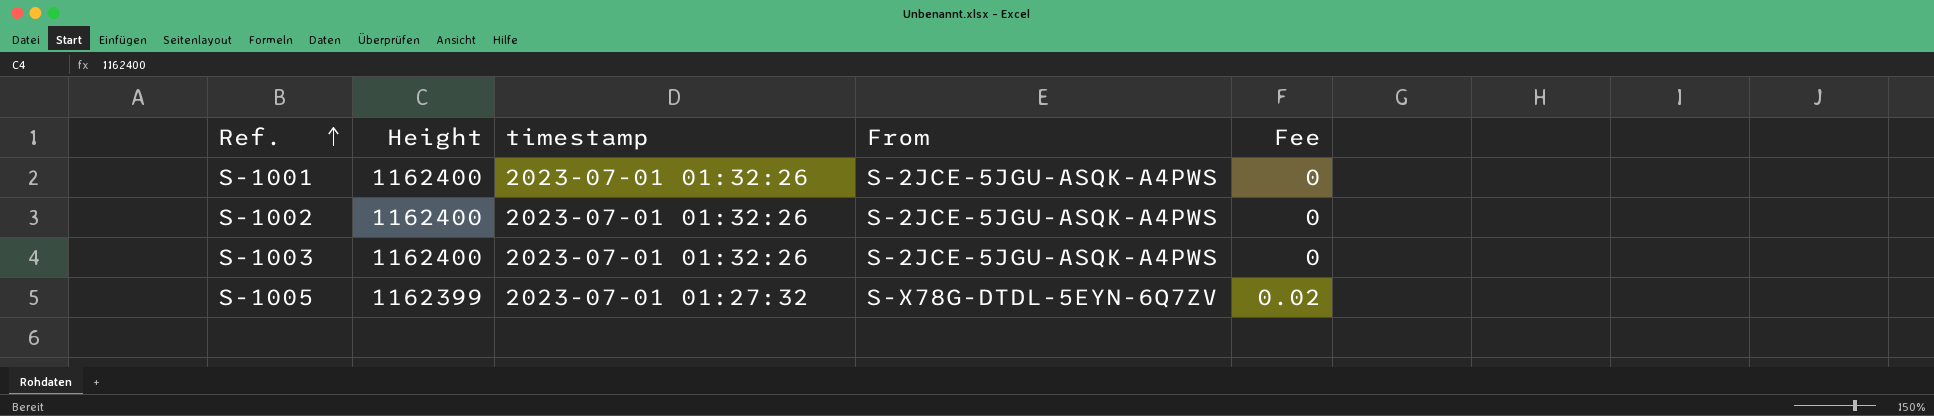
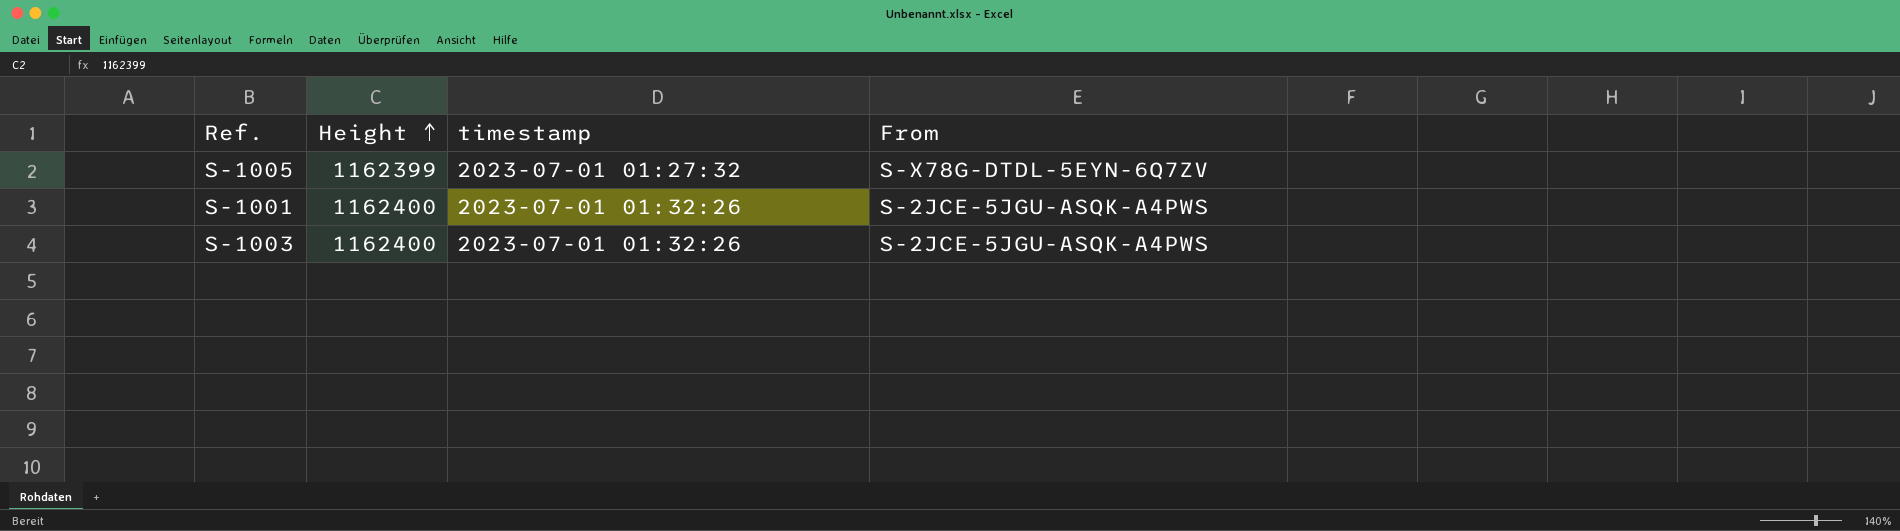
row order: Ref. ascending -> Height ascending
column Fee | position: 5 -> none
row S-1002: 1162400 | 2023-07-01 01:32:26 | S-2JCE-5JGU-ASQK-A4PWS | 0 -> none

